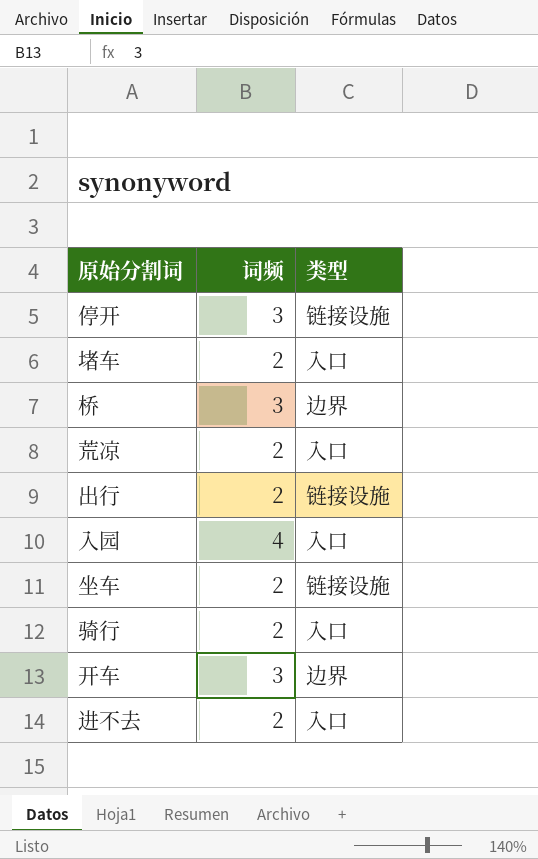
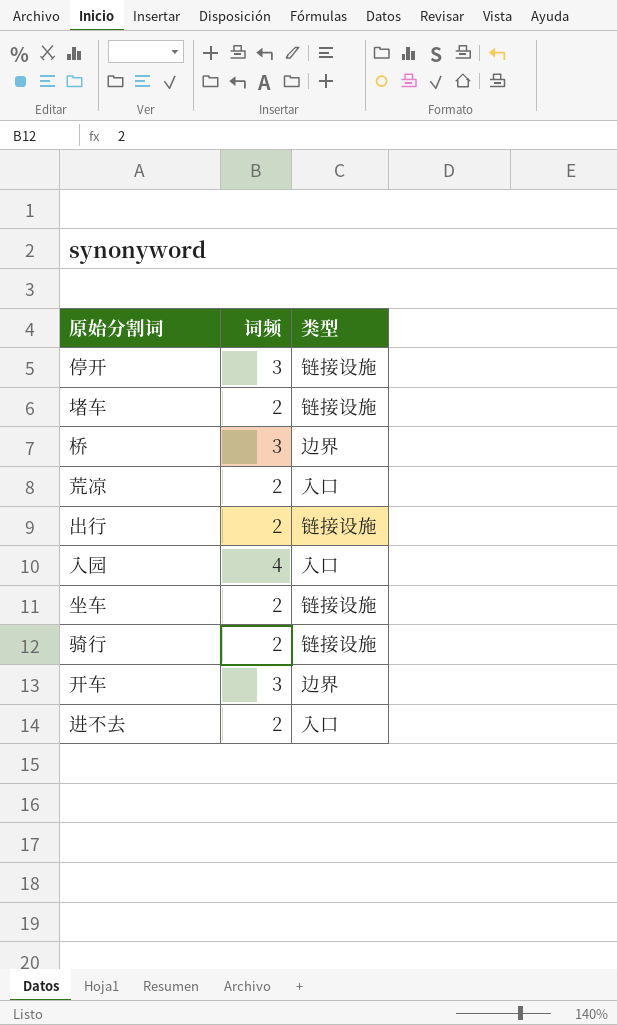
堵车 | 类型: 入口 -> 链接设施
骑行 | 类型: 入口 -> 链接设施

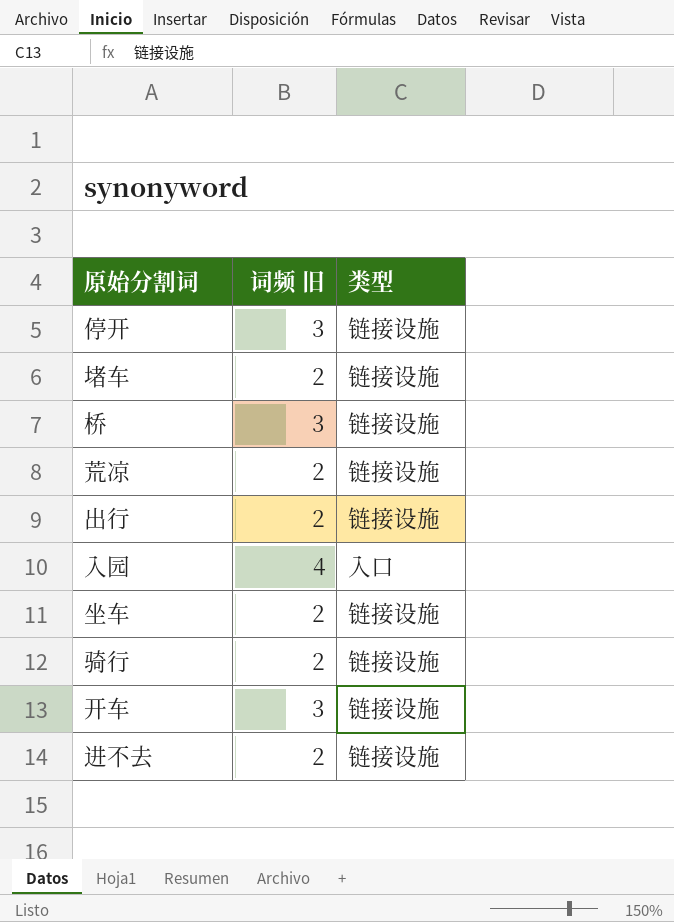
column name: 词频 -> 词频 旧
桥 | 类型: 边界 -> 链接设施
荒凉 | 类型: 入口 -> 链接设施
开车 | 类型: 边界 -> 链接设施
进不去 | 类型: 入口 -> 链接设施

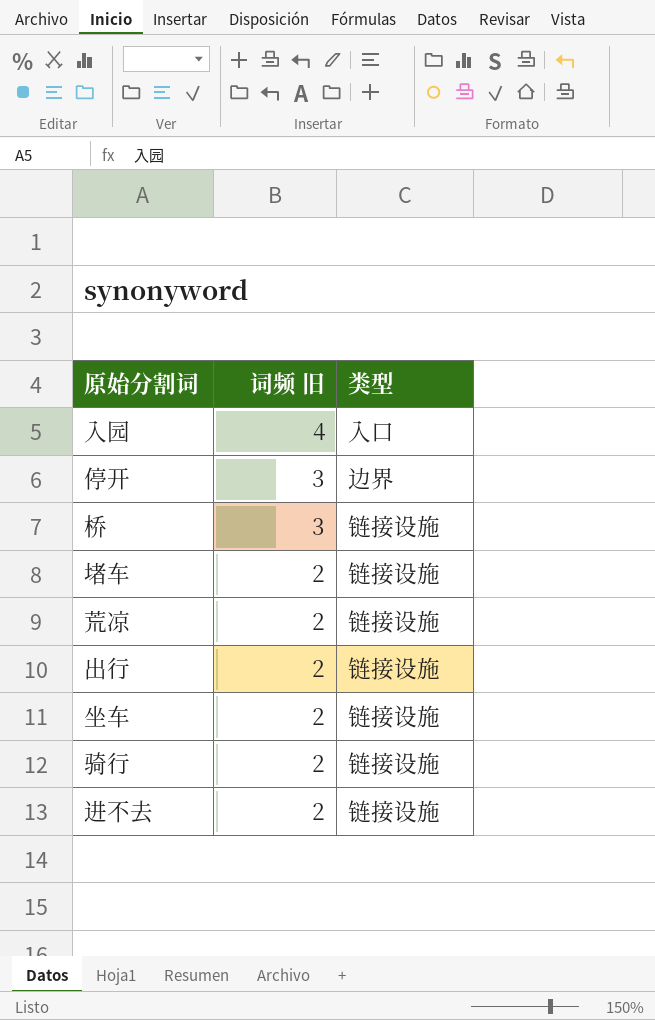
row order: none -> 词频 旧 descending
row 开车: 3 | 链接设施 -> none
停开 | 类型: 链接设施 -> 边界

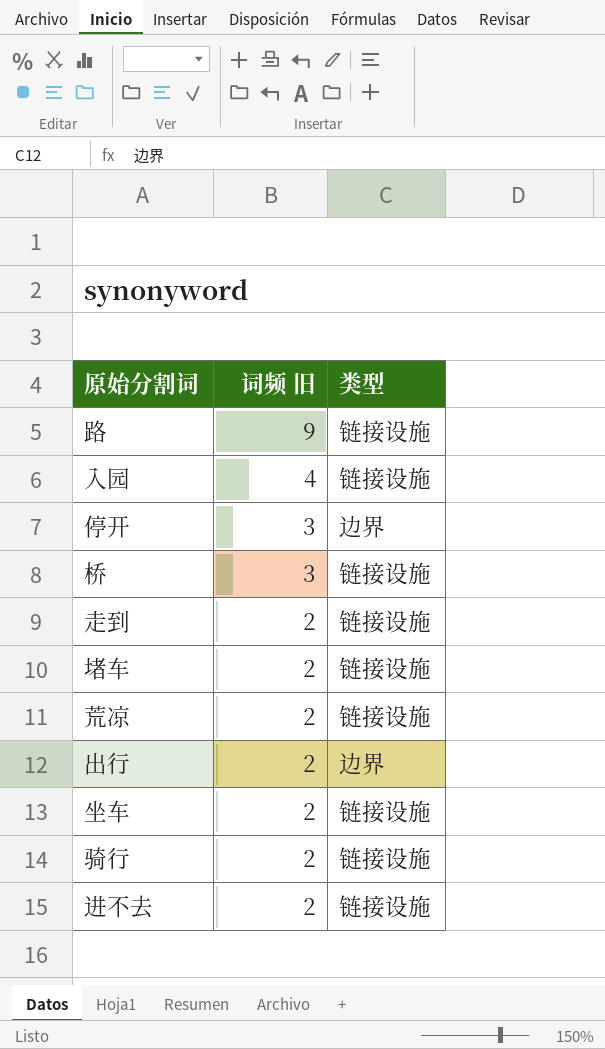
row 路: none -> 9 | 链接设施
入园 | 类型: 入口 -> 链接设施
row 走到: none -> 2 | 链接设施
出行 | 类型: 链接设施 -> 边界

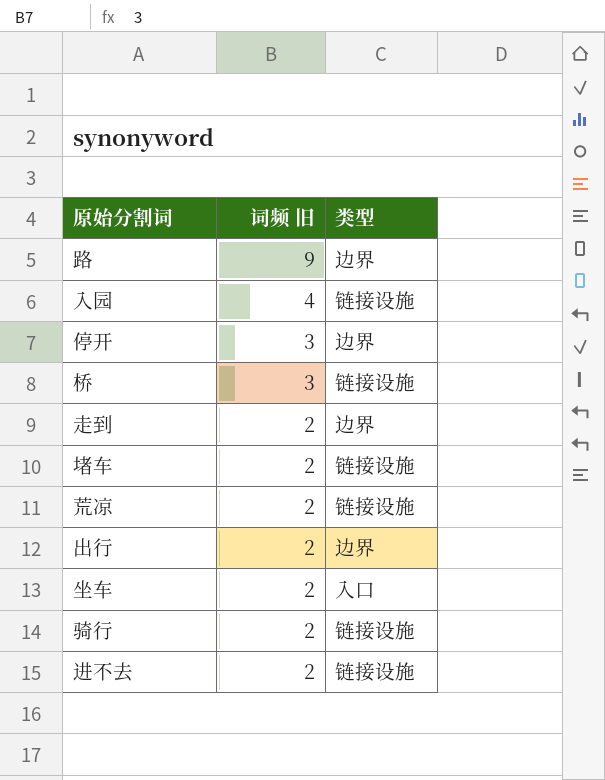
路 | 类型: 链接设施 -> 边界
走到 | 类型: 链接设施 -> 边界
坐车 | 类型: 链接设施 -> 入口

